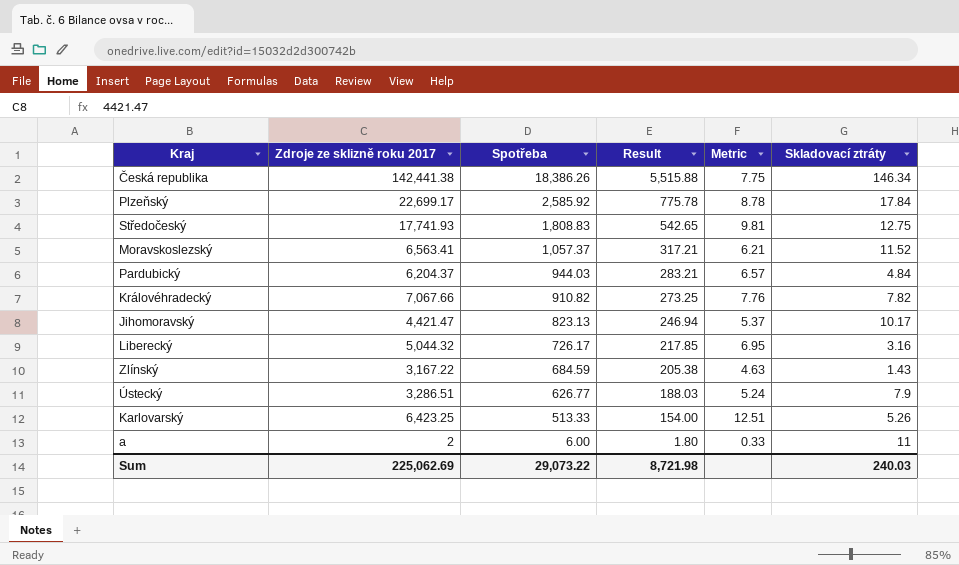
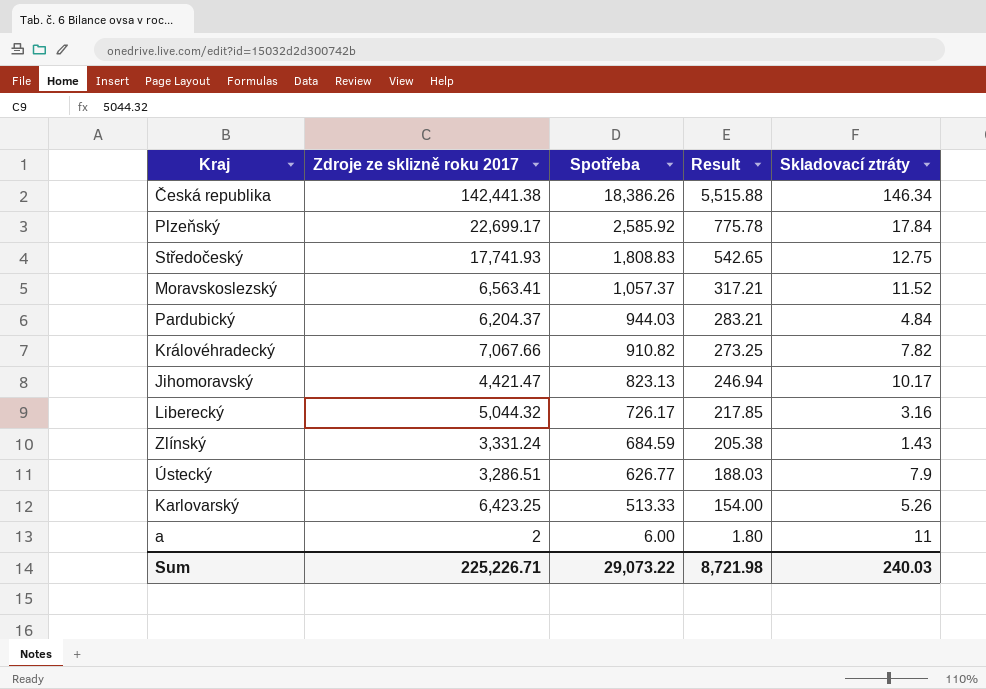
column Metric | formula: [Zdroje ze sklizně roku 2017] / [Spotřeba] -> none
Zlínský | Zdroje ze sklizně roku 2017: 3,167.22 -> 3,331.24
Sum | Zdroje ze sklizně roku 2017: 225,062.69 -> 225,226.71

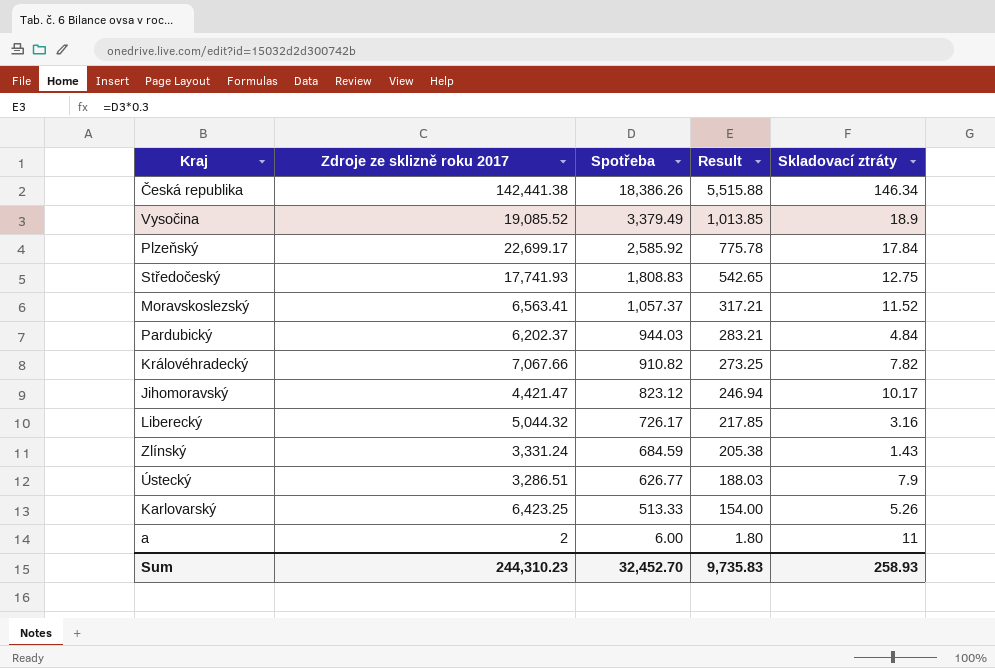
row Vysočina: none -> 19,085.52 | 3,379.49 | 1,013.85 | 18.9
Pardubický | Zdroje ze sklizně roku 2017: 6,204.37 -> 6,202.37
Jihomoravský | Spotřeba: 823.13 -> 823.12
Sum | Zdroje ze sklizně roku 2017: 225,226.71 -> 244,310.23
Sum | Spotřeba: 29,073.22 -> 32,452.70
Sum | Result: 8,721.98 -> 9,735.83
Sum | Skladovací ztráty: 240.03 -> 258.93

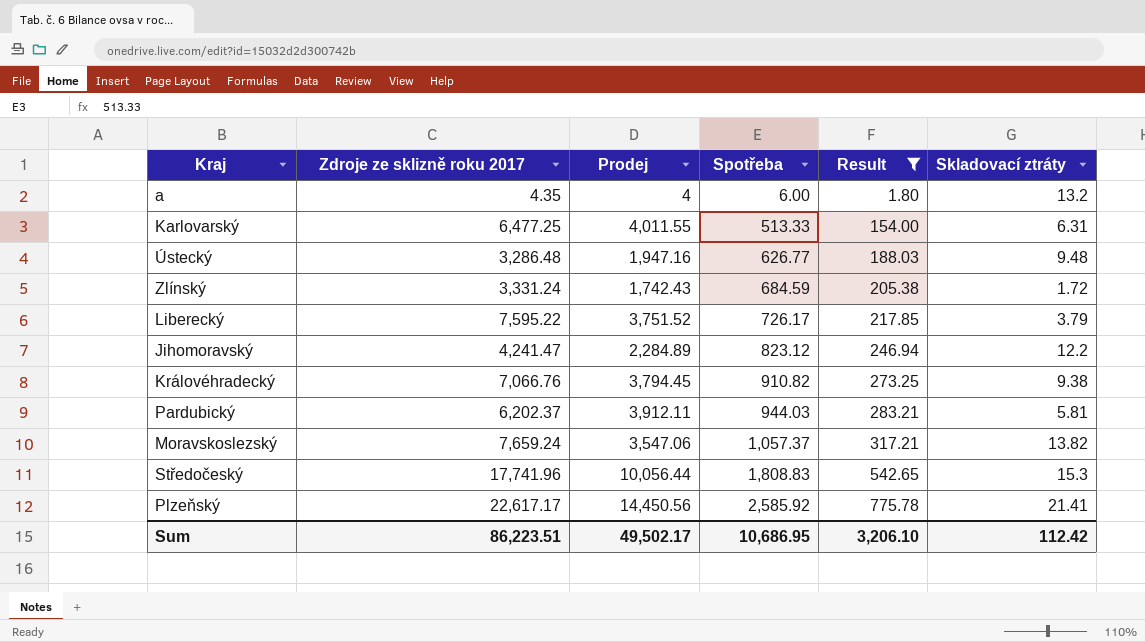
filter: none -> Result <= 775.78
row order: Spotřeba descending -> Spotřeba ascending
column Prodej | position: none -> 3
a | Zdroje ze sklizně roku 2017: 2 -> 4.35
a | Skladovací ztráty: 11 -> 13.2
Karlovarský | Zdroje ze sklizně roku 2017: 6,423.25 -> 6,477.25
Karlovarský | Skladovací ztráty: 5.26 -> 6.31
Ústecký | Zdroje ze sklizně roku 2017: 3,286.51 -> 3,286.48
Ústecký | Skladovací ztráty: 7.9 -> 9.48
Zlínský | Skladovací ztráty: 1.43 -> 1.72
Liberecký | Zdroje ze sklizně roku 2017: 5,044.32 -> 7,595.22
Liberecký | Skladovací ztráty: 3.16 -> 3.79
Jihomoravský | Zdroje ze sklizně roku 2017: 4,421.47 -> 4,241.47
Jihomoravský | Skladovací ztráty: 10.17 -> 12.2
Královéhradecký | Zdroje ze sklizně roku 2017: 7,067.66 -> 7,066.76
Královéhradecký | Skladovací ztráty: 7.82 -> 9.38
Pardubický | Skladovací ztráty: 4.84 -> 5.81
Moravskoslezský | Zdroje ze sklizně roku 2017: 6,563.41 -> 7,659.24
Moravskoslezský | Skladovací ztráty: 11.52 -> 13.82
Středočeský | Zdroje ze sklizně roku 2017: 17,741.93 -> 17,741.96
Středočeský | Skladovací ztráty: 12.75 -> 15.3
Plzeňský | Zdroje ze sklizně roku 2017: 22,699.17 -> 22,617.17
Plzeňský | Skladovací ztráty: 17.84 -> 21.41
Sum | Zdroje ze sklizně roku 2017: 244,310.23 -> 86,223.51
Sum | Spotřeba: 32,452.70 -> 10,686.95
Sum | Result: 9,735.83 -> 3,206.10
Sum | Skladovací ztráty: 258.93 -> 112.42

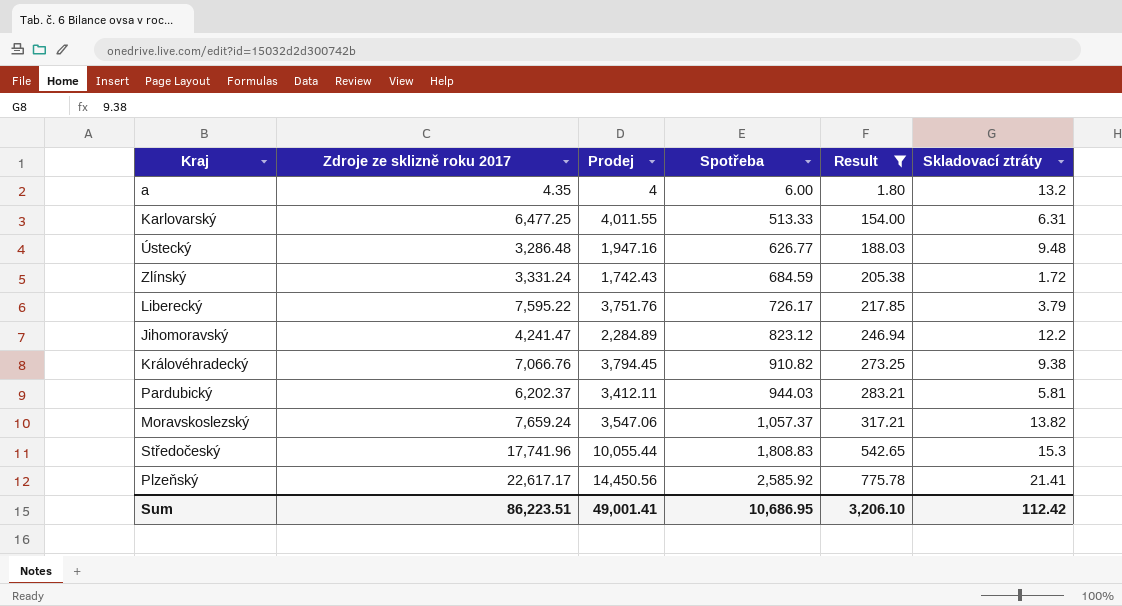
Liberecký | Prodej: 3,751.52 -> 3,751.76
Pardubický | Prodej: 3,912.11 -> 3,412.11
Středočeský | Prodej: 10,056.44 -> 10,055.44
Sum | Prodej: 49,502.17 -> 49,001.41

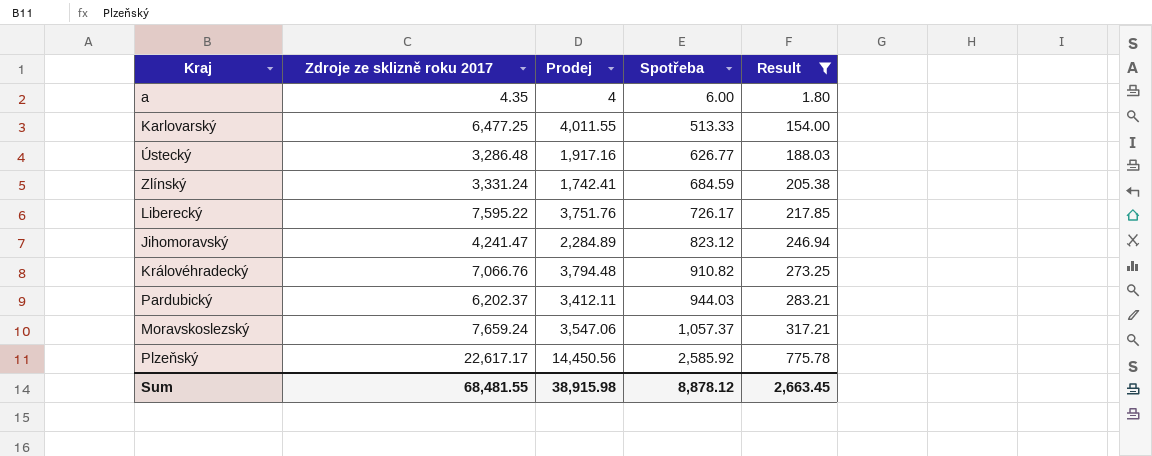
column Skladovací ztráty | position: 6 -> none
row Středočeský: 17,741.96 | 10,055.44 | 1,808.83 | 542.65 | 15.3 -> none
Ústecký | Prodej: 1,947.16 -> 1,917.16
Zlínský | Prodej: 1,742.43 -> 1,742.41
Královéhradecký | Prodej: 3,794.45 -> 3,794.48
Sum | Zdroje ze sklizně roku 2017: 86,223.51 -> 68,481.55
Sum | Prodej: 49,001.41 -> 38,915.98
Sum | Spotřeba: 10,686.95 -> 8,878.12
Sum | Result: 3,206.10 -> 2,663.45

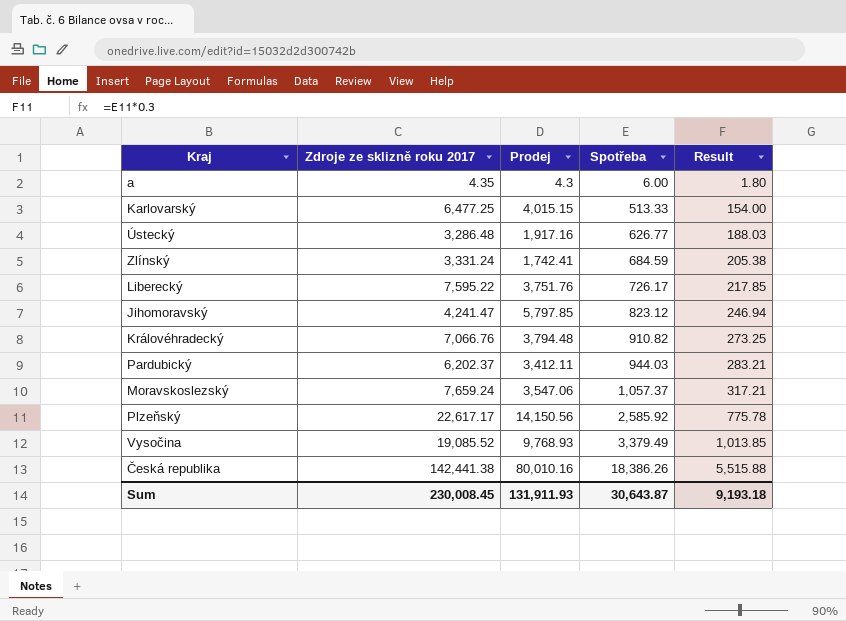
filter: Result <= 775.78 -> none
a | Prodej: 4 -> 4.3
Karlovarský | Prodej: 4,011.55 -> 4,015.15
Jihomoravský | Prodej: 2,284.89 -> 5,797.85
Plzeňský | Prodej: 14,450.56 -> 14,150.56
Sum | Zdroje ze sklizně roku 2017: 68,481.55 -> 230,008.45
Sum | Prodej: 38,915.98 -> 131,911.93
Sum | Spotřeba: 8,878.12 -> 30,643.87
Sum | Result: 2,663.45 -> 9,193.18

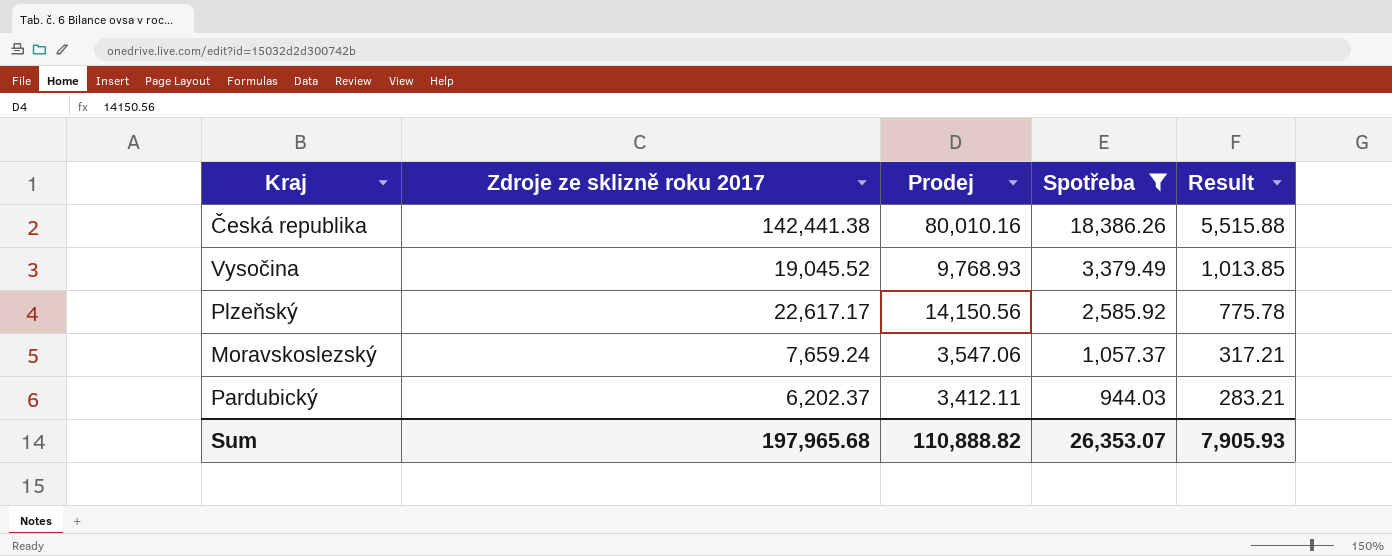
filter: none -> Spotřeba >= 944.03
row order: Spotřeba ascending -> Spotřeba descending
Vysočina | Zdroje ze sklizně roku 2017: 19,085.52 -> 19,045.52
Sum | Zdroje ze sklizně roku 2017: 230,008.45 -> 197,965.68
Sum | Prodej: 131,911.93 -> 110,888.82
Sum | Spotřeba: 30,643.87 -> 26,353.07
Sum | Result: 9,193.18 -> 7,905.93

